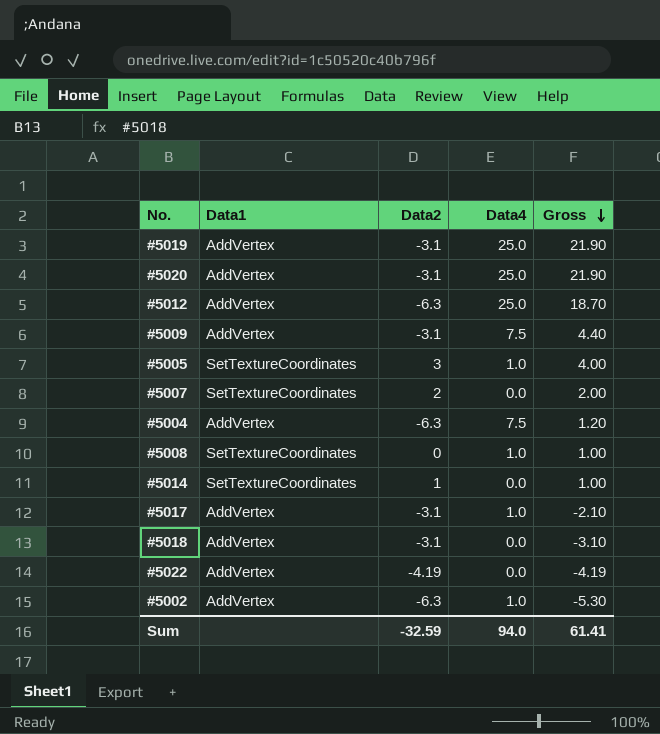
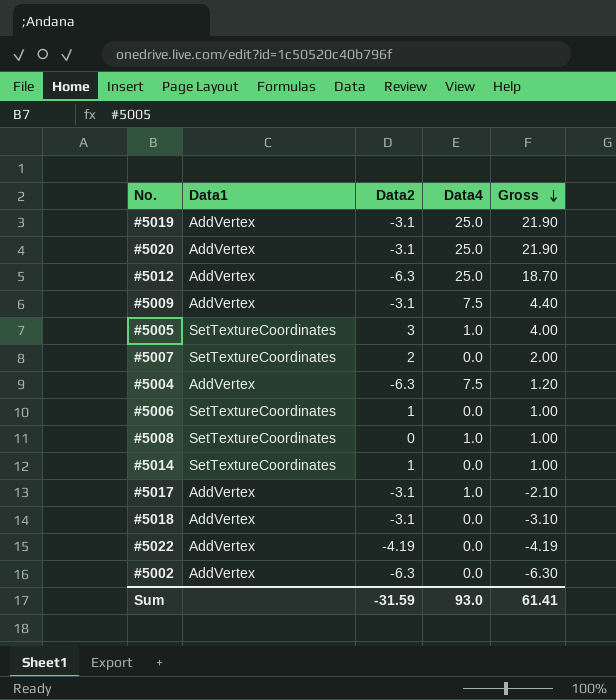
row #5006: none -> SetTextureCoordinates | 1 | 0.0 | 1.00
#5002 | Data4: 1.0 -> 0.0
#5002 | Gross: -5.30 -> -6.30
Sum | Data2: -32.59 -> -31.59
Sum | Data4: 94.0 -> 93.0

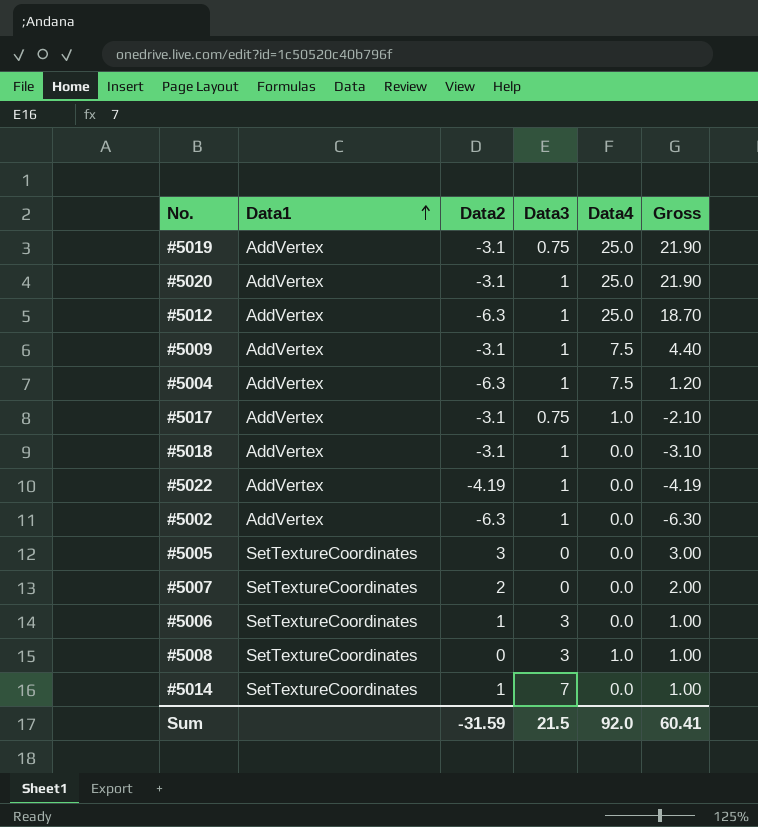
row order: Gross descending -> Data1 ascending
column Data3 | position: none -> 4
#5005 | Data4: 1.0 -> 0.0
#5005 | Gross: 4.00 -> 3.00
Sum | Data4: 93.0 -> 92.0
Sum | Gross: 61.41 -> 60.41

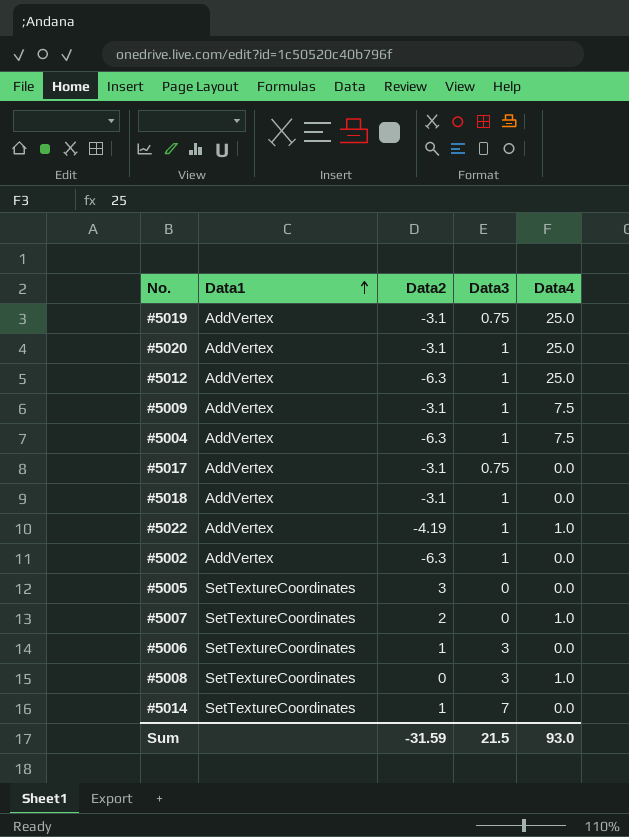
column Gross | formula: [Data2] + [Data4] -> none
#5017 | Data4: 1.0 -> 0.0
#5022 | Data4: 0.0 -> 1.0
#5007 | Data4: 0.0 -> 1.0
Sum | Data4: 92.0 -> 93.0

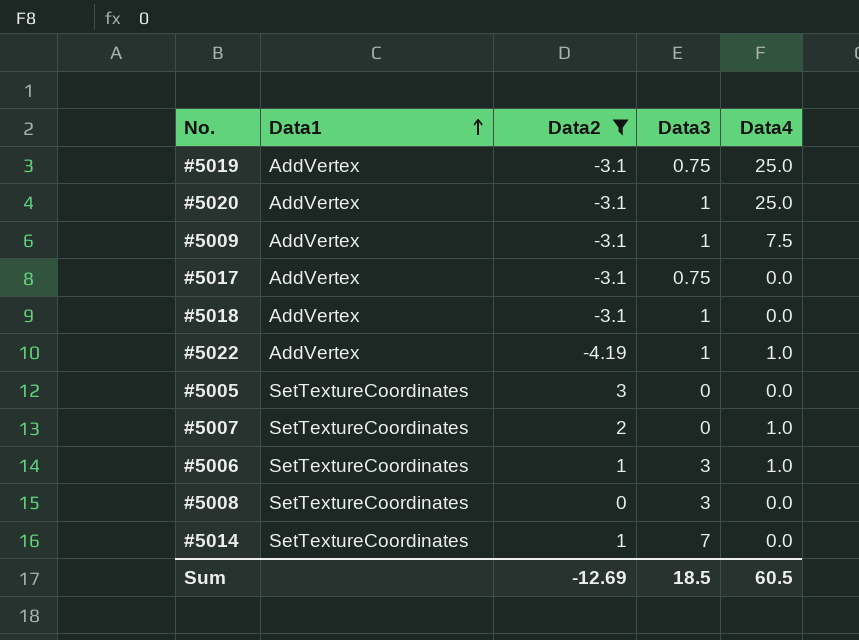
filter: none -> Data2 != -6.3
#5006 | Data4: 0.0 -> 1.0
#5008 | Data4: 1.0 -> 0.0
Sum | Data2: -31.59 -> -12.69
Sum | Data3: 21.5 -> 18.5
Sum | Data4: 93.0 -> 60.5

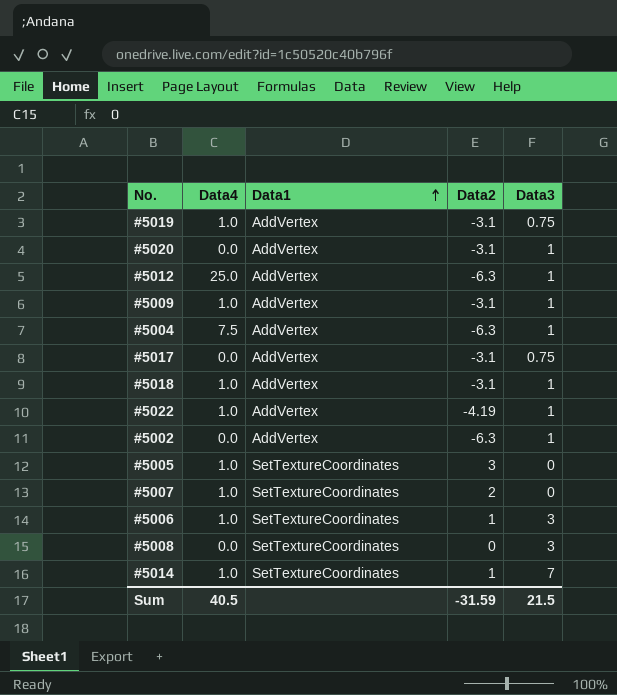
filter: Data2 != -6.3 -> none
column Data4 | position: 5 -> 2
#5019 | Data4: 25.0 -> 1.0
#5020 | Data4: 25.0 -> 0.0
#5009 | Data4: 7.5 -> 1.0
#5018 | Data4: 0.0 -> 1.0
#5005 | Data4: 0.0 -> 1.0
#5014 | Data4: 0.0 -> 1.0
Sum | Data4: 60.5 -> 40.5
Sum | Data2: -12.69 -> -31.59
Sum | Data3: 18.5 -> 21.5

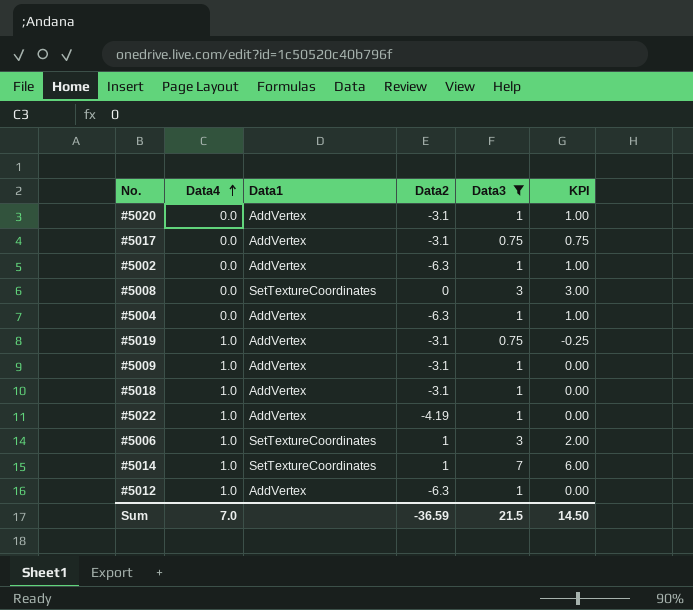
filter: none -> Data3 != 0
row order: Data1 ascending -> Data4 ascending
column KPI | formula: none -> [Data3] - [Data4]
#5004 | Data4: 7.5 -> 0.0
#5012 | Data4: 25.0 -> 1.0
Sum | Data4: 40.5 -> 7.0
Sum | Data2: -31.59 -> -36.59

